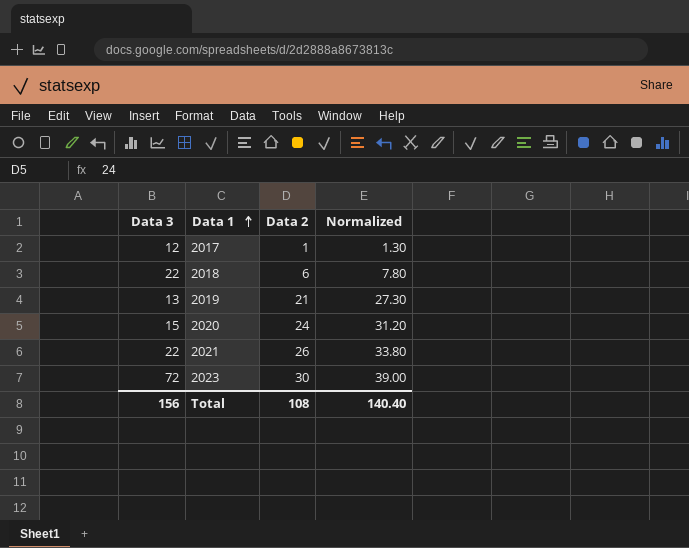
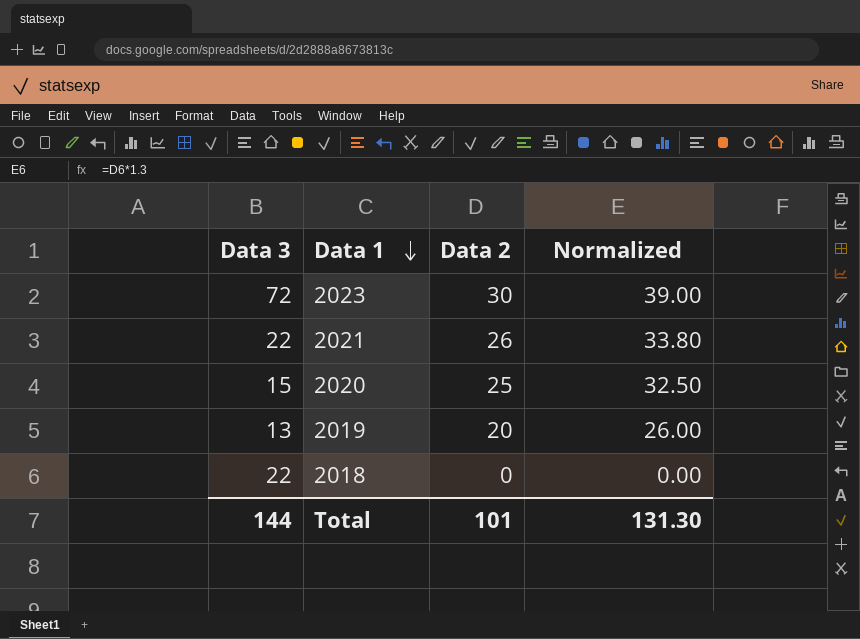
row order: Data 1 ascending -> Data 1 descending
row 2017: 12 | 1 | 1.30 -> none
2020 | Data 2: 24 -> 25
2020 | Normalized: 31.20 -> 32.50
2019 | Data 2: 21 -> 20
2019 | Normalized: 27.30 -> 26.00
2018 | Data 2: 6 -> 0
2018 | Normalized: 7.80 -> 0.00
Total | Data 3: 156 -> 144
Total | Data 2: 108 -> 101
Total | Normalized: 140.40 -> 131.30

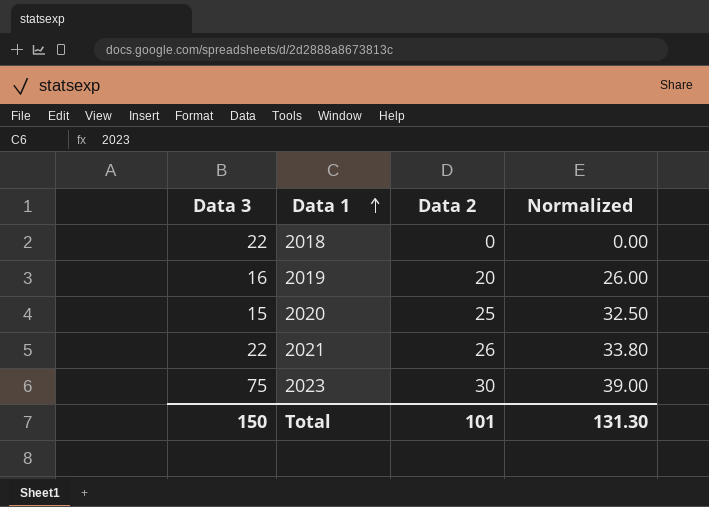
row order: Data 1 descending -> Data 1 ascending
2019 | Data 3: 13 -> 16
2023 | Data 3: 72 -> 75
Total | Data 3: 144 -> 150

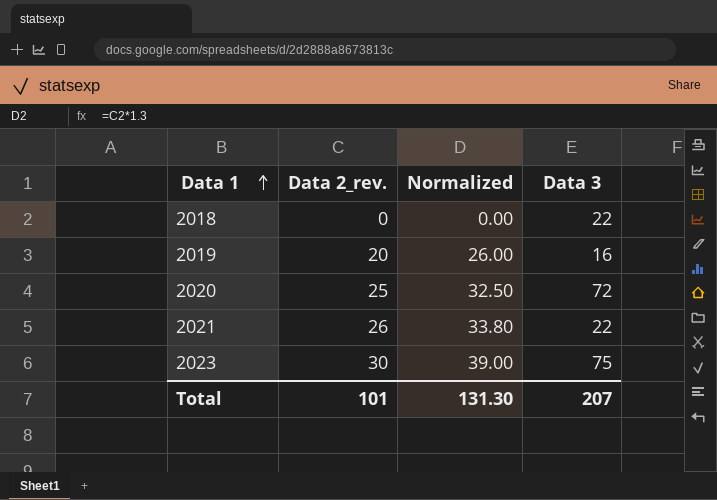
column name: Data 2 -> Data 2_rev.
column Data 3 | position: 1 -> 4
2020 | Data 3: 15 -> 72
Total | Data 3: 150 -> 207

